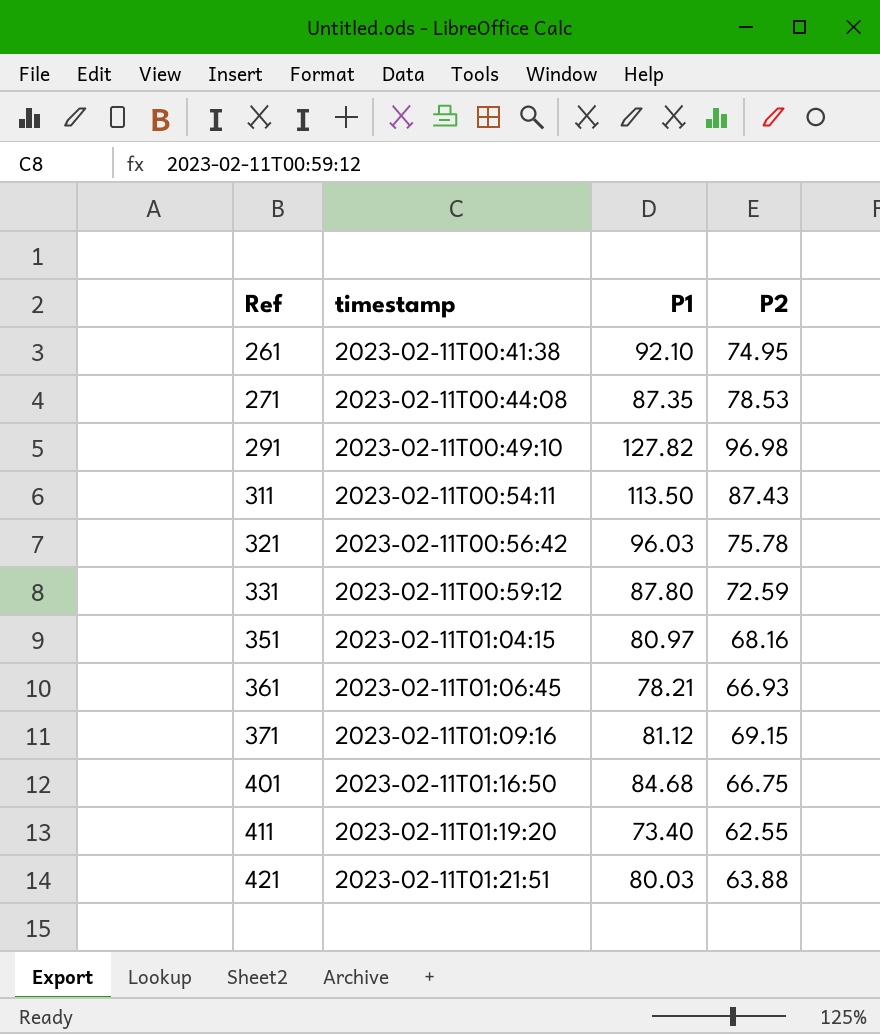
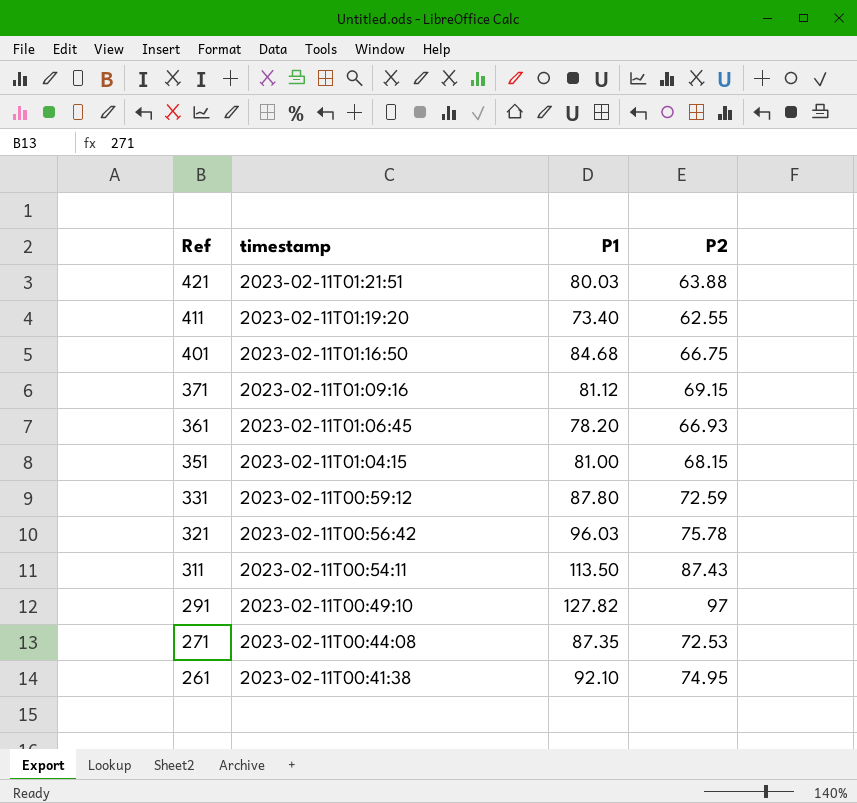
row order: Ref ascending -> Ref descending
361 | P1: 78.21 -> 78.20
351 | P1: 80.97 -> 81.00
351 | P2: 68.16 -> 68.15
291 | P2: 96.98 -> 97
271 | P2: 78.53 -> 72.53

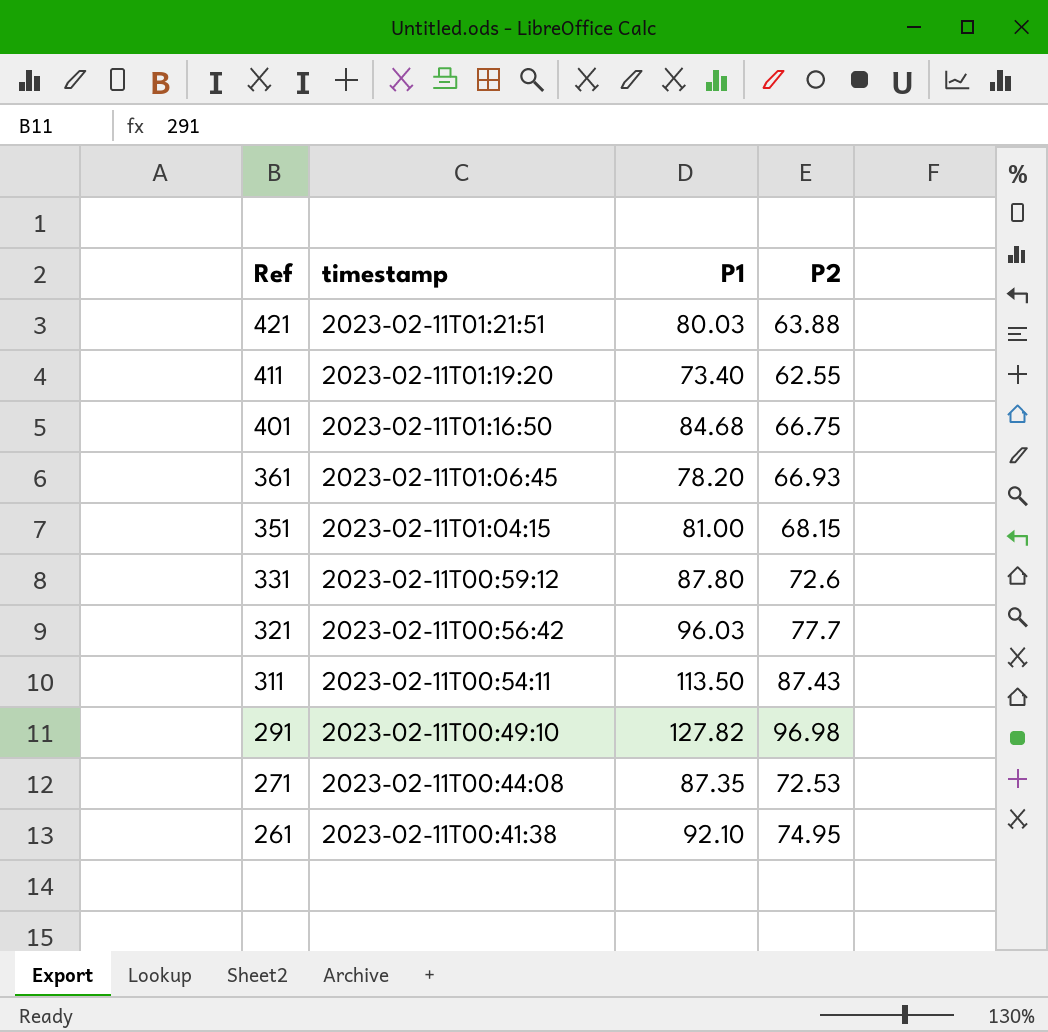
row 371: 2023-02-11T01:09:16 | 81.12 | 69.15 -> none
331 | P2: 72.59 -> 72.6
321 | P2: 75.78 -> 77.7
291 | P2: 97 -> 96.98

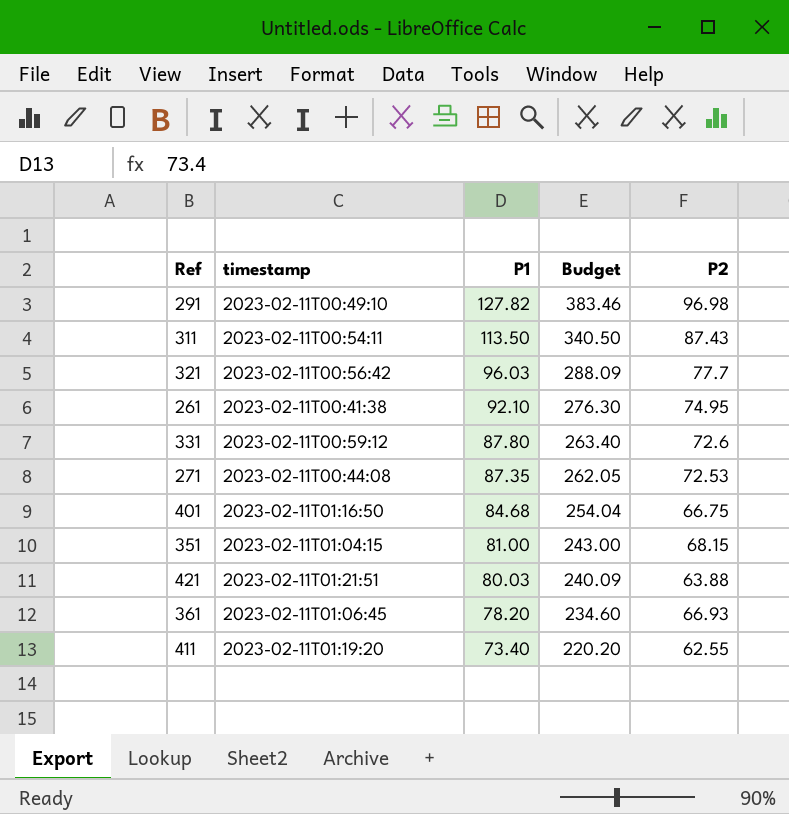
row order: Ref descending -> P1 descending
column Budget | formula: none -> [P1] * 3

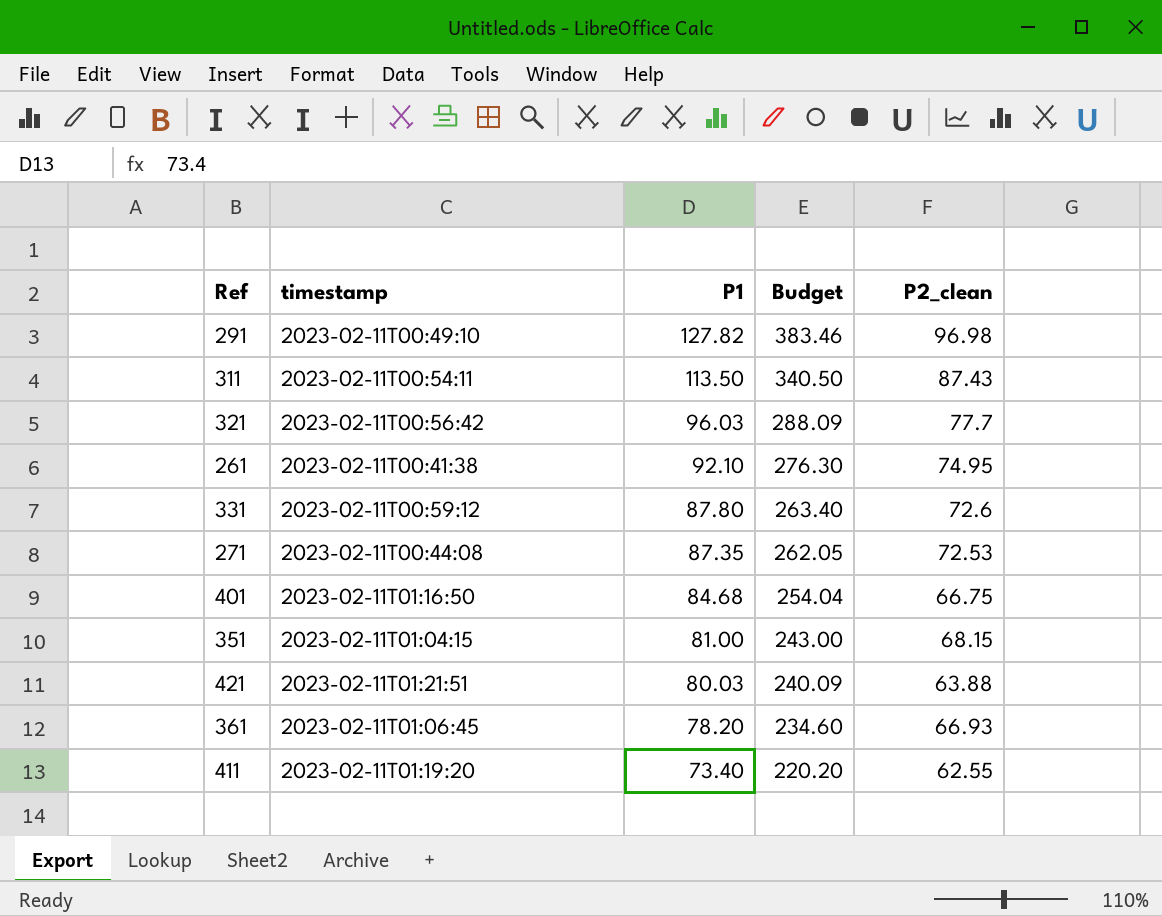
column name: P2 -> P2_clean

